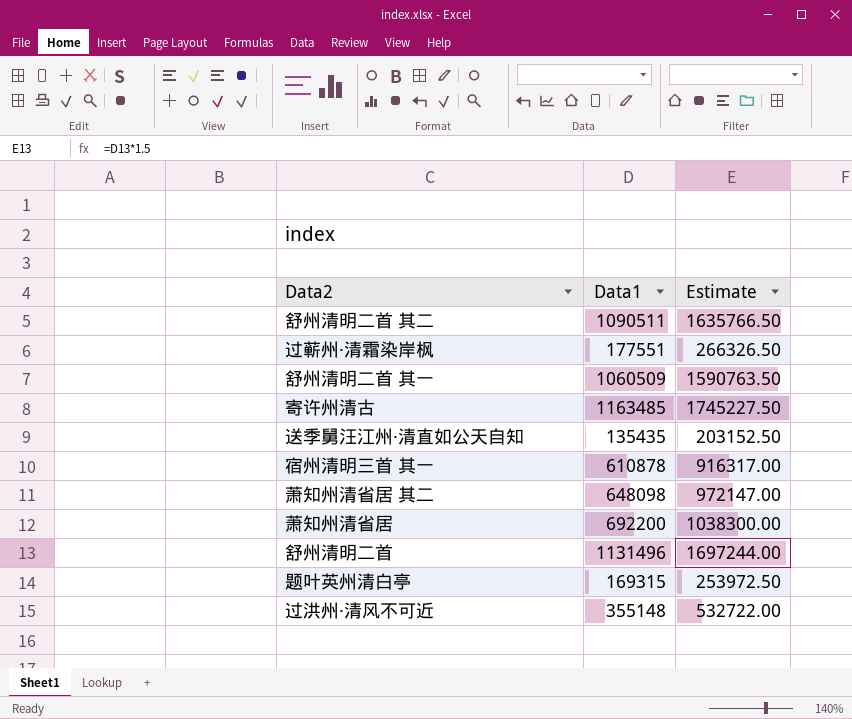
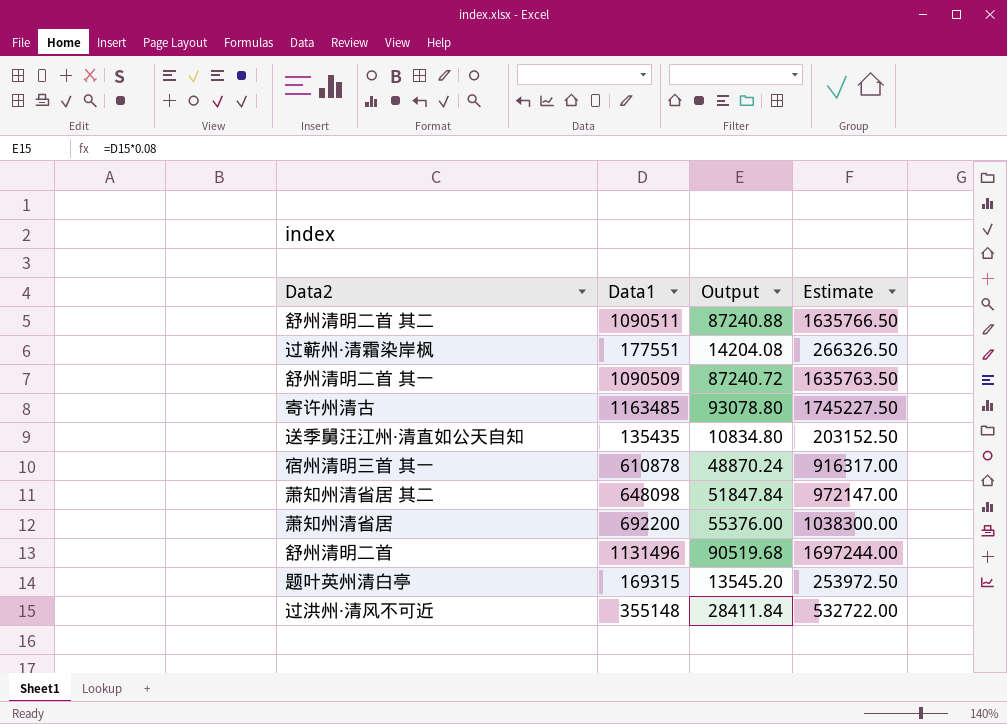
column Output | formula: none -> [Data1] * 0.08
舒州清明二首 其一 | Data1: 1060509 -> 1090509
舒州清明二首 其一 | Estimate: 1590763.50 -> 1635763.50

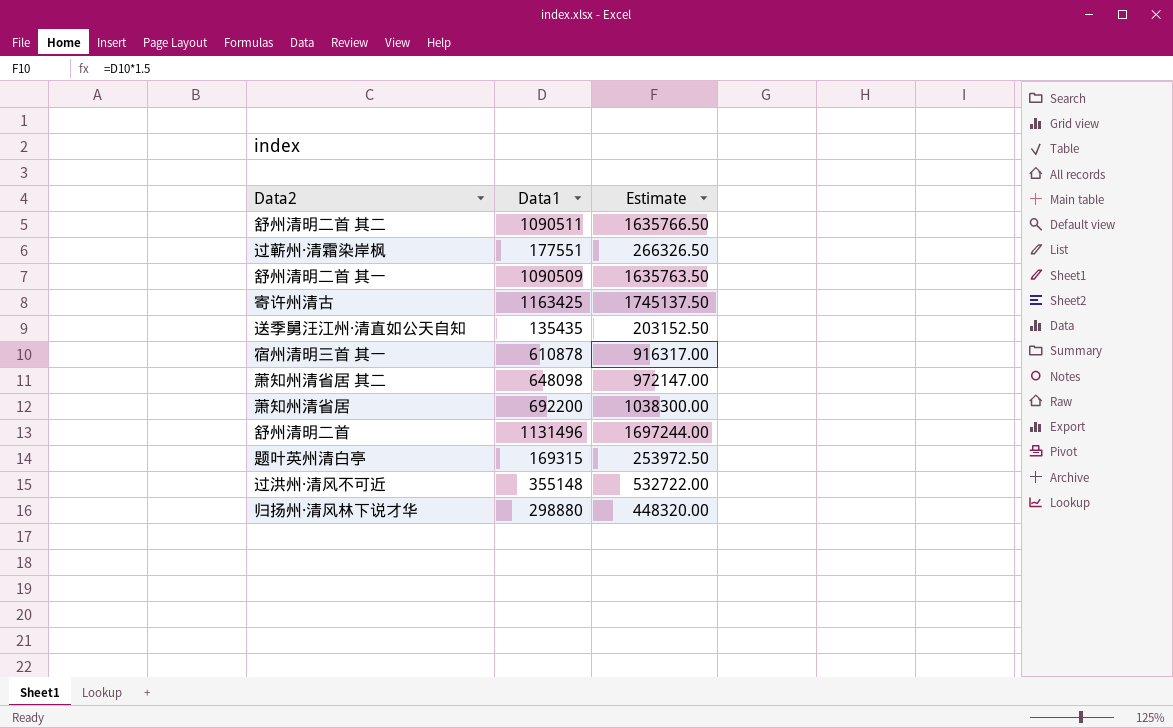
column Output | formula: [Data1] * 0.08 -> none
寄许州清古 | Data1: 1163485 -> 1163425
寄许州清古 | Estimate: 1745227.50 -> 1745137.50
row 归扬州·清风林下说才华: none -> 298880 | 448320.00

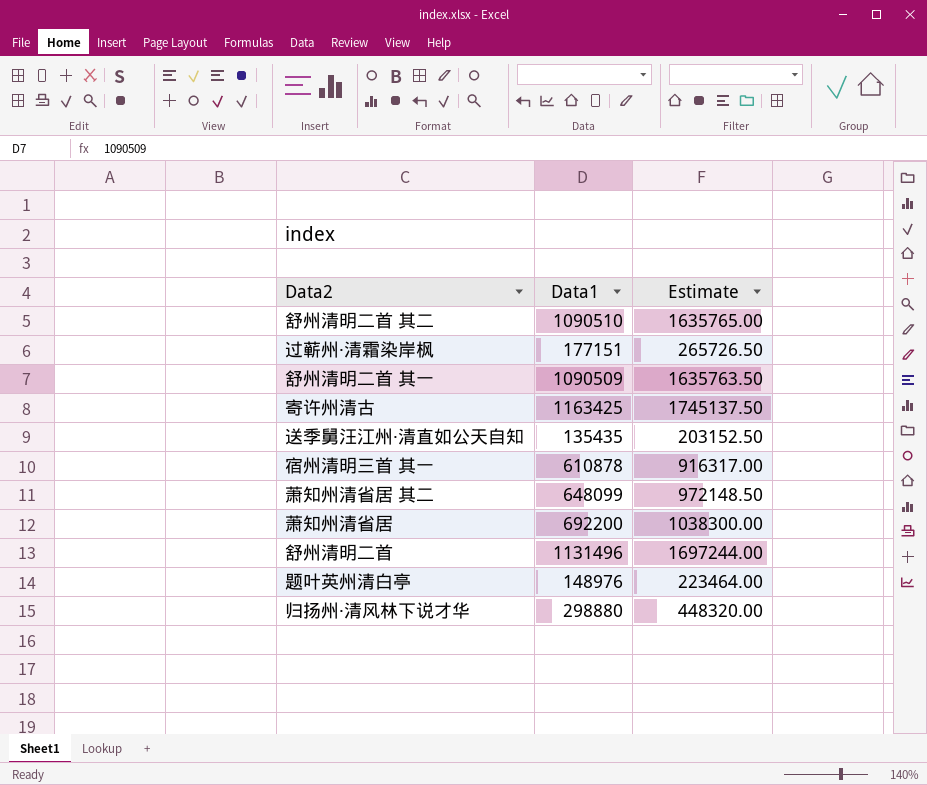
row 过洪州·清风不可近: 355148 | 532722.00 -> none
舒州清明二首 其二 | Data1: 1090511 -> 1090510
舒州清明二首 其二 | Estimate: 1635766.50 -> 1635765.00
过蕲州·清霜染岸枫 | Data1: 177551 -> 177151
过蕲州·清霜染岸枫 | Estimate: 266326.50 -> 265726.50
萧知州清省居 其二 | Data1: 648098 -> 648099
萧知州清省居 其二 | Estimate: 972147.00 -> 972148.50
题叶英州清白亭 | Data1: 169315 -> 148976
题叶英州清白亭 | Estimate: 253972.50 -> 223464.00

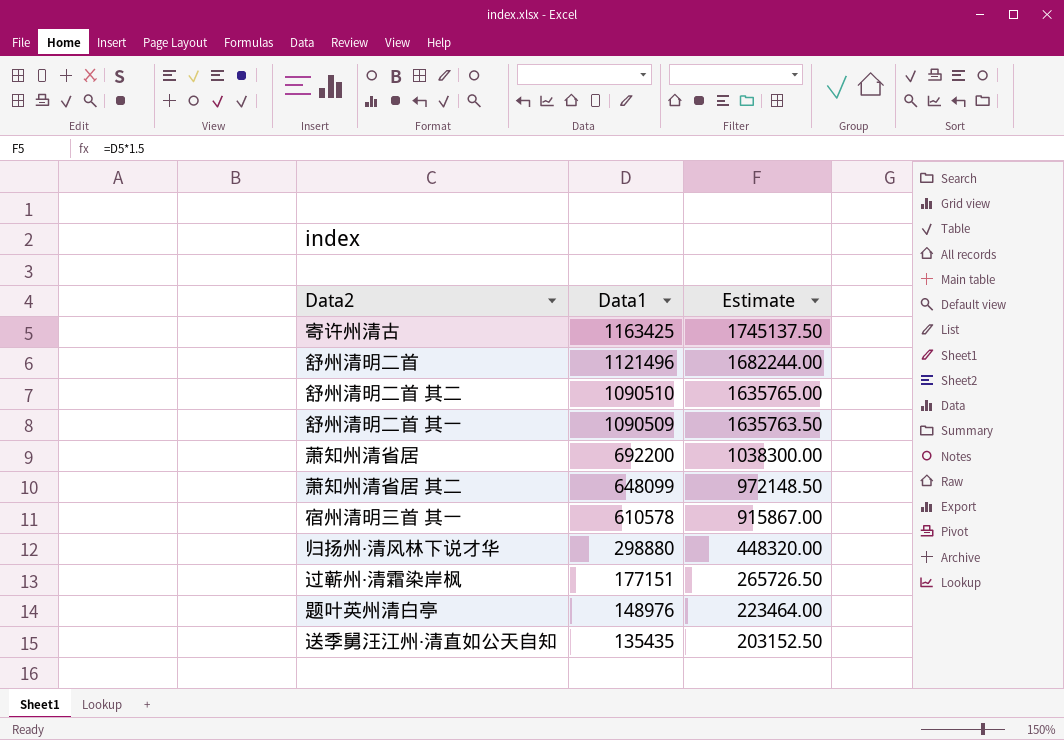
row order: none -> Data1 descending
舒州清明二首 | Data1: 1131496 -> 1121496
舒州清明二首 | Estimate: 1697244.00 -> 1682244.00
宿州清明三首 其一 | Data1: 610878 -> 610578
宿州清明三首 其一 | Estimate: 916317.00 -> 915867.00

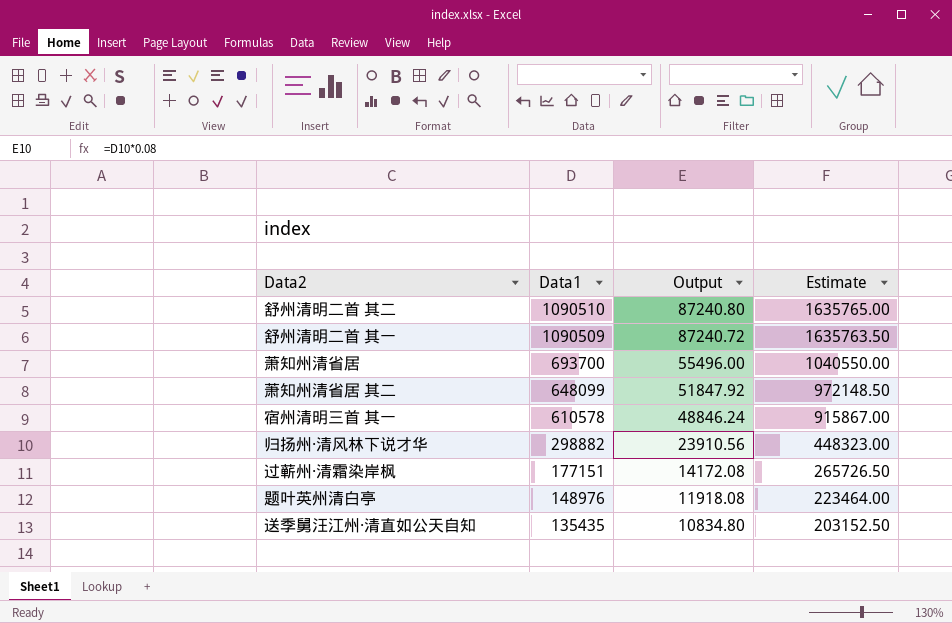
column Output | formula: none -> [Data1] * 0.08
row 寄许州清古: 1163425 | 1745137.50 -> none
row 舒州清明二首: 1121496 | 1682244.00 -> none
萧知州清省居 | Data1: 692200 -> 693700
萧知州清省居 | Estimate: 1038300.00 -> 1040550.00
归扬州·清风林下说才华 | Data1: 298880 -> 298882
归扬州·清风林下说才华 | Estimate: 448320.00 -> 448323.00

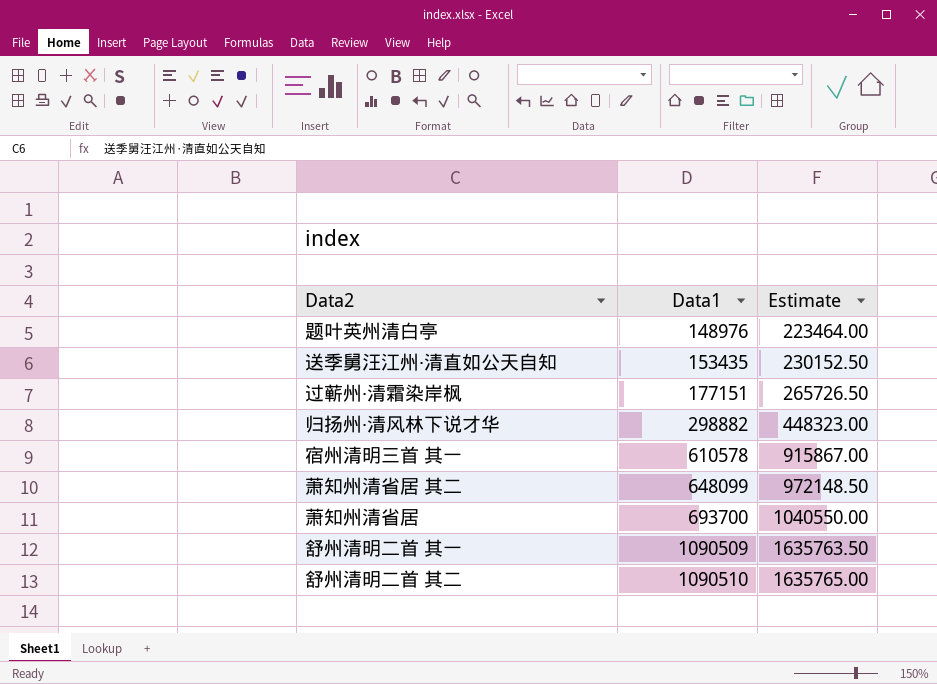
row order: Data1 descending -> Data1 ascending
column Output | formula: [Data1] * 0.08 -> none
送季舅汪江州·清直如公天自知 | Data1: 135435 -> 153435
送季舅汪江州·清直如公天自知 | Estimate: 203152.50 -> 230152.50

